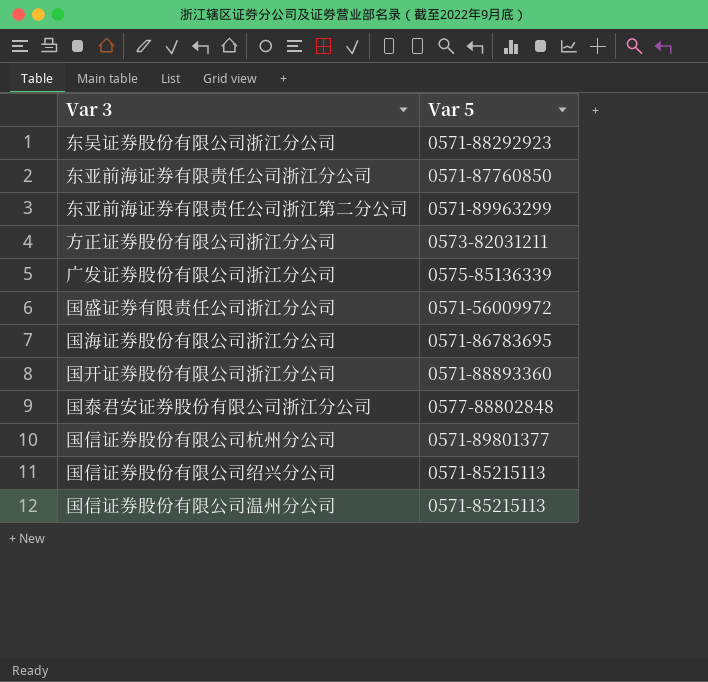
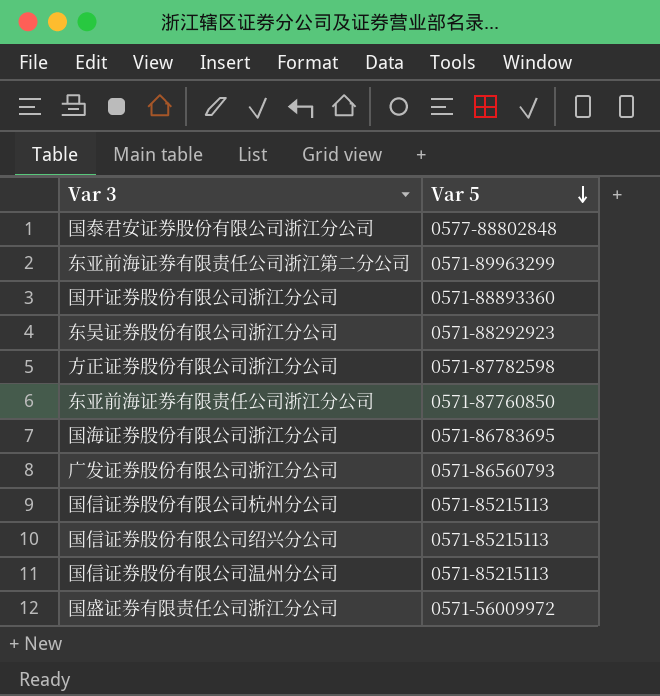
row order: none -> Var 5 descending
方正证券股份有限公司浙江分公司 | Var 5: 0573-82031211 -> 0571-87782598
广发证券股份有限公司浙江分公司 | Var 5: 0575-85136339 -> 0571-86560793
国信证券股份有限公司杭州分公司 | Var 5: 0571-89801377 -> 0571-85215113

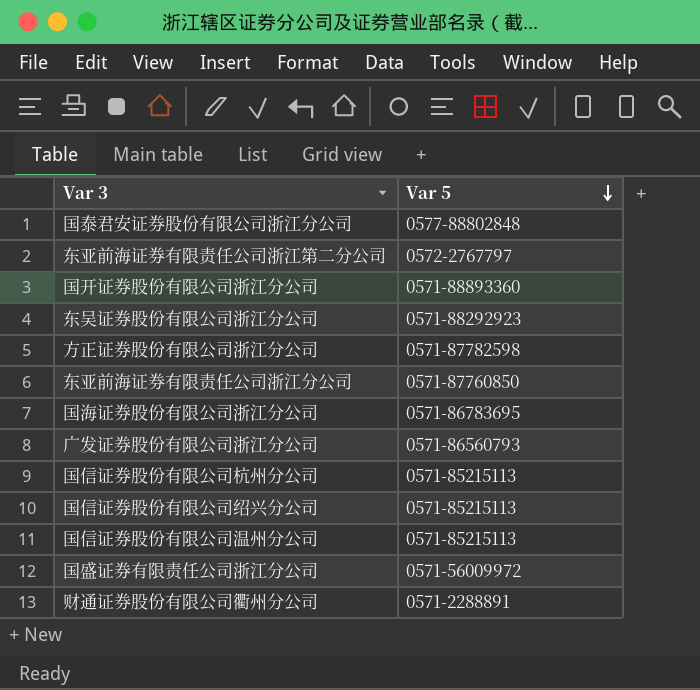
东亚前海证券有限责任公司浙江第二分公司 | Var 5: 0571-89963299 -> 0572-2767797
row 财通证券股份有限公司衢州分公司: none -> 0571-2288891

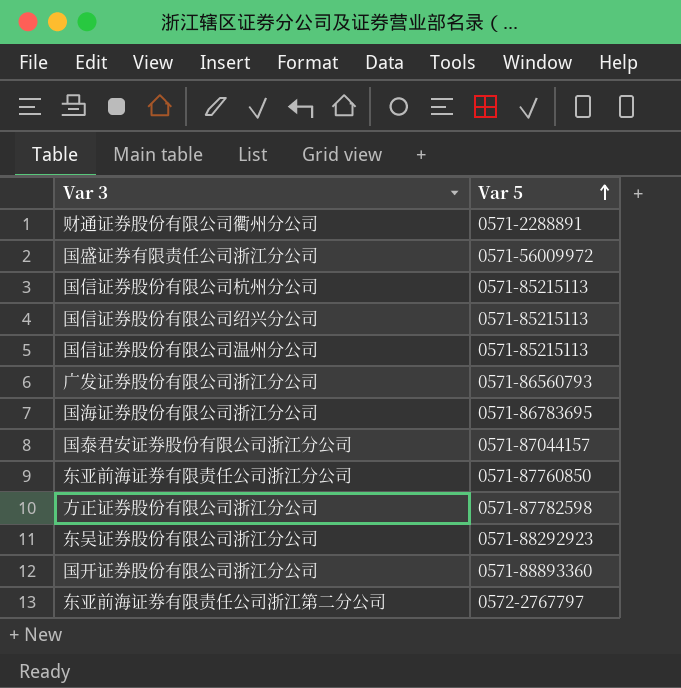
row order: Var 5 descending -> Var 5 ascending
国泰君安证券股份有限公司浙江分公司 | Var 5: 0577-88802848 -> 0571-87044157

